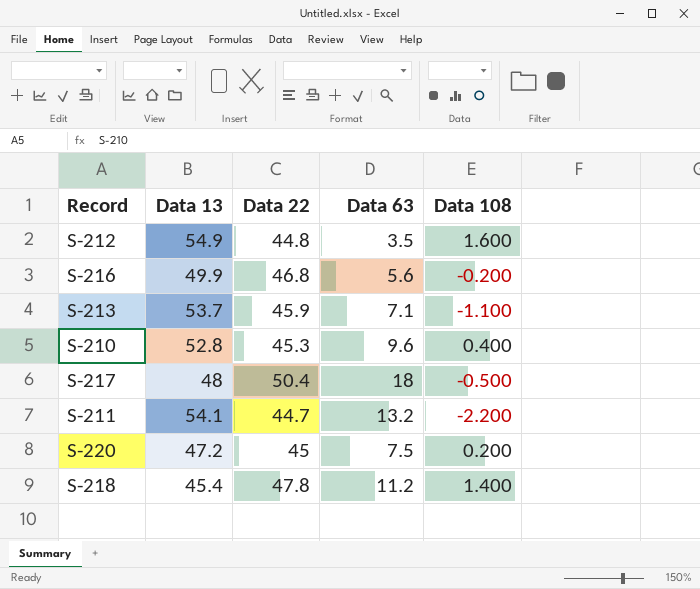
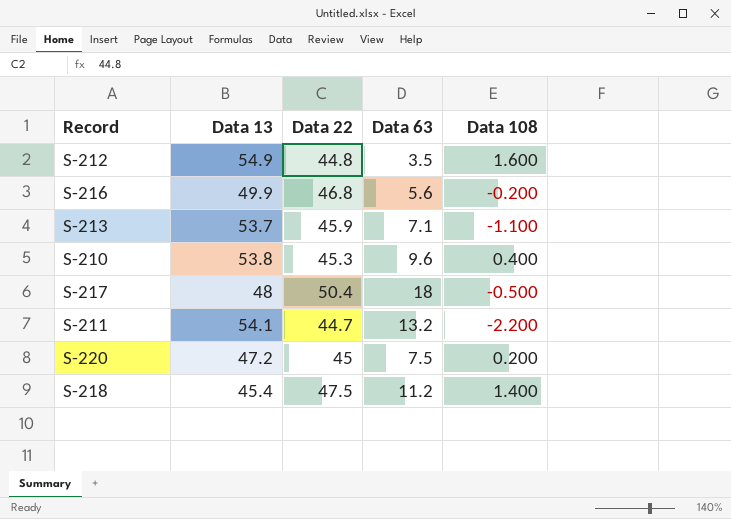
S-210 | Data 13: 52.8 -> 53.8
S-218 | Data 22: 47.8 -> 47.5

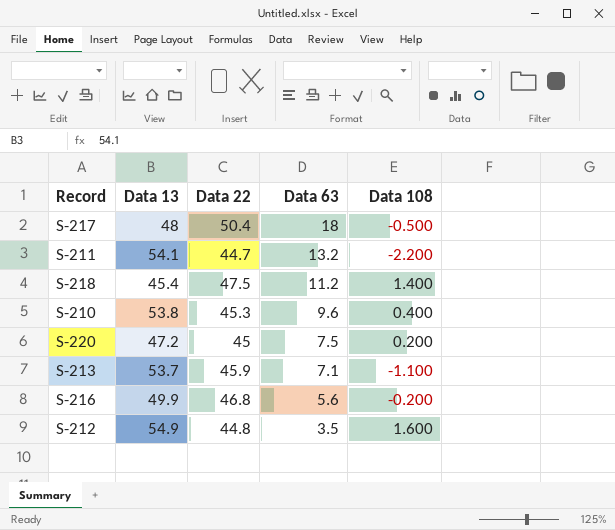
row order: none -> Data 63 descending

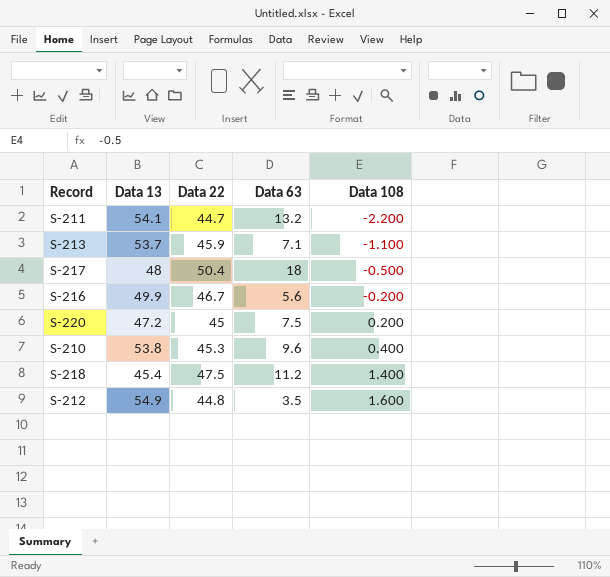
row order: Data 63 descending -> Data 108 ascending
S-216 | Data 22: 46.8 -> 46.7

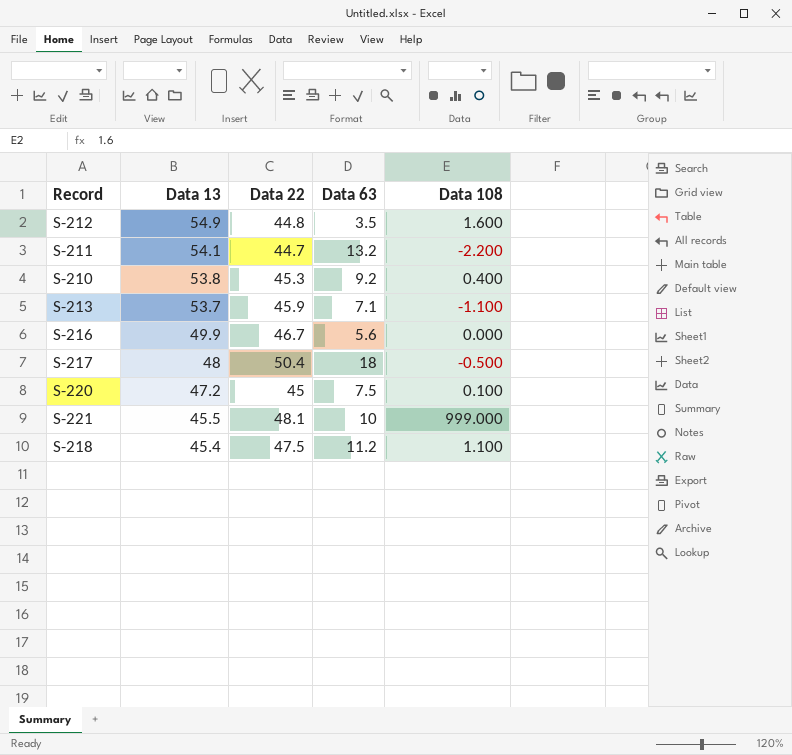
row order: Data 108 ascending -> Data 13 descending
S-210 | Data 63: 9.6 -> 9.2
S-216 | Data 108: -0.200 -> 0.000
S-220 | Data 108: 0.200 -> 0.100
row S-221: none -> 45.5 | 48.1 | 10 | 999.000
S-218 | Data 108: 1.400 -> 1.100

